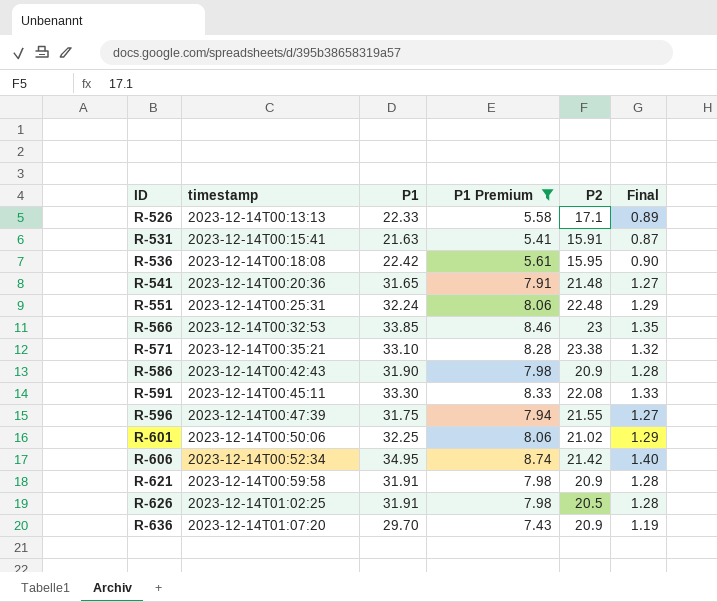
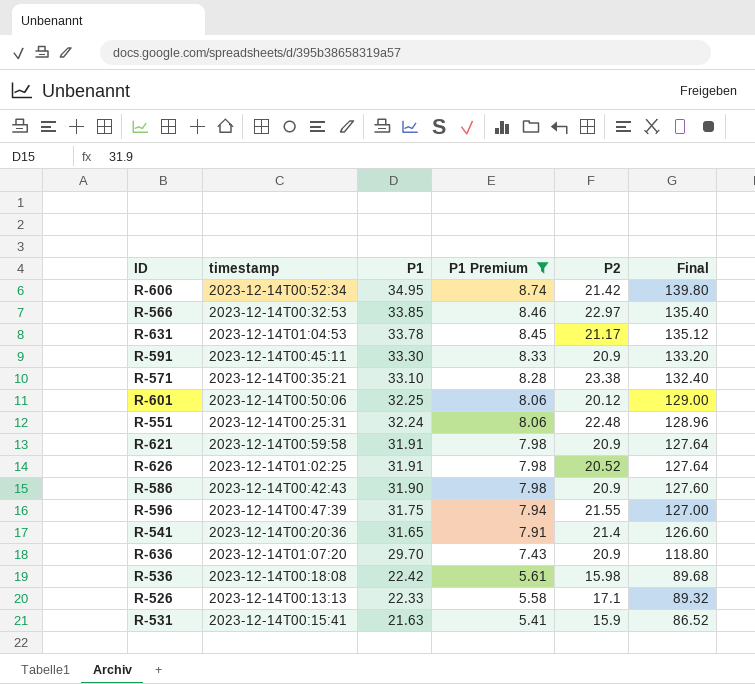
row order: ID ascending -> P1 descending
column Final | formula: [P1] * 0.04 -> [P1] * 4
R-566 | P2: 23 -> 22.97
row R-631: none -> 2023-12-14T01:04:53 | 33.78 | 8.45 | 21.17 | 135.12
R-591 | P2: 22.08 -> 20.9
R-601 | P2: 21.02 -> 20.12
R-626 | P2: 20.5 -> 20.52
R-541 | P2: 21.48 -> 21.4
R-536 | P2: 15.95 -> 15.98
R-531 | P2: 15.91 -> 15.9

